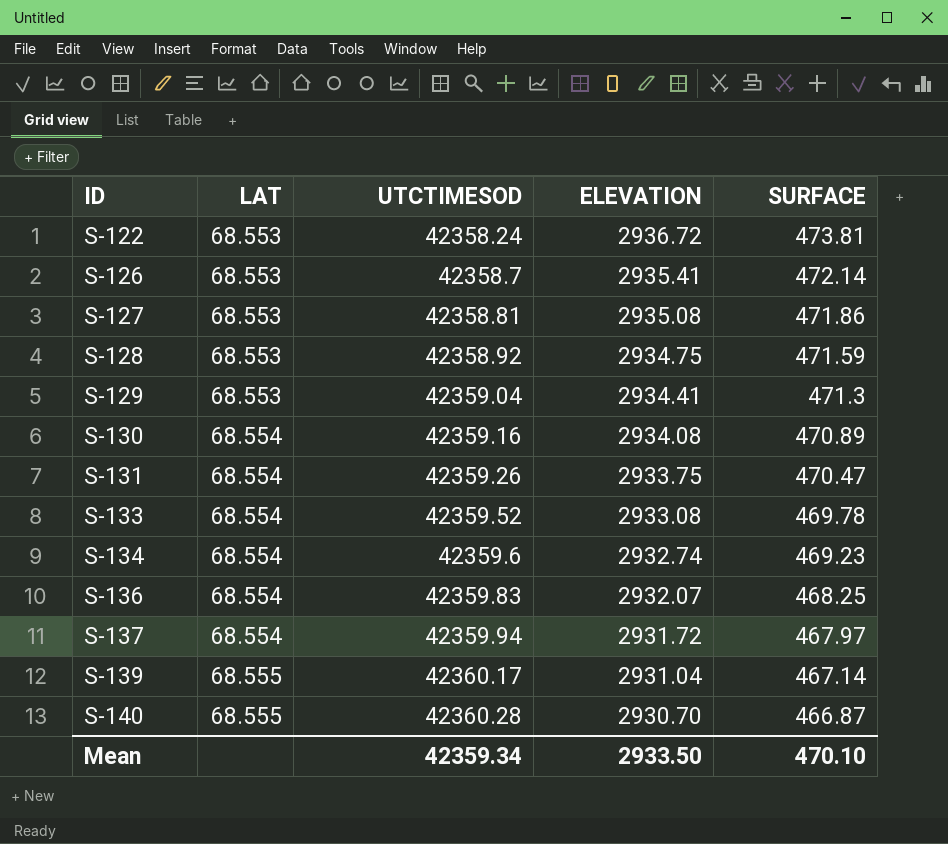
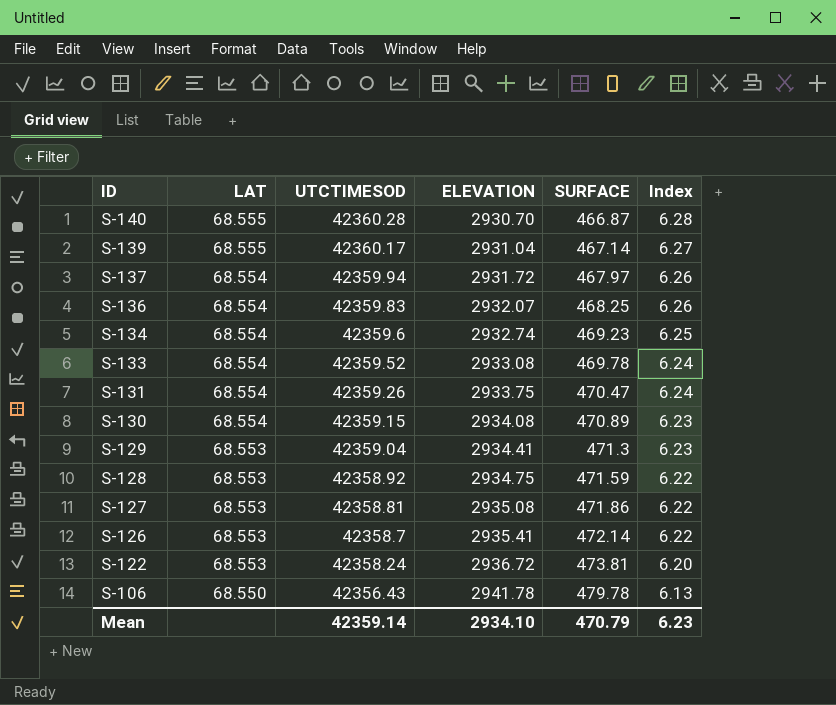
row order: ID ascending -> ID descending
column Index | formula: none -> [ELEVATION] / [SURFACE]
S-130 | UTCTIMESOD: 42359.16 -> 42359.15
row S-106: none -> 68.550 | 42356.43 | 2941.78 | 479.78 | 6.13
Mean | UTCTIMESOD: 42359.34 -> 42359.14
Mean | ELEVATION: 2933.50 -> 2934.10
Mean | SURFACE: 470.10 -> 470.79

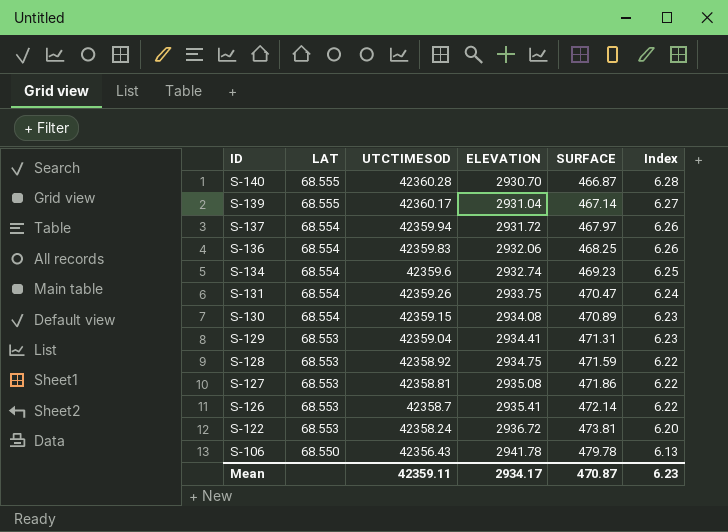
row S-133: 68.554 | 42359.52 | 2933.08 | 469.78 | 6.24 -> none
S-136 | ELEVATION: 2932.07 -> 2932.06
S-129 | SURFACE: 471.3 -> 471.31
Mean | UTCTIMESOD: 42359.14 -> 42359.11
Mean | ELEVATION: 2934.10 -> 2934.17
Mean | SURFACE: 470.79 -> 470.87

